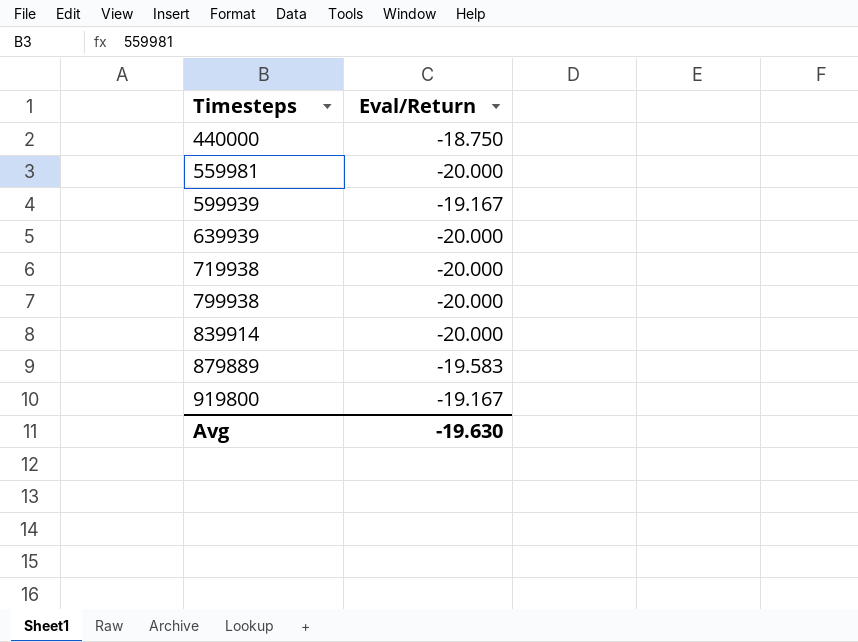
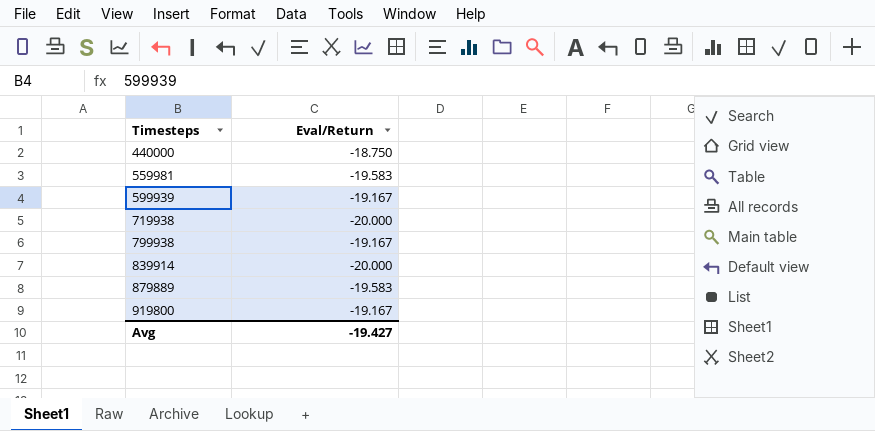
row 639939: -20.000 -> none
559981 | Eval/Return: -20.000 -> -19.583
799938 | Eval/Return: -20.000 -> -19.167
Avg | Eval/Return: -19.630 -> -19.427

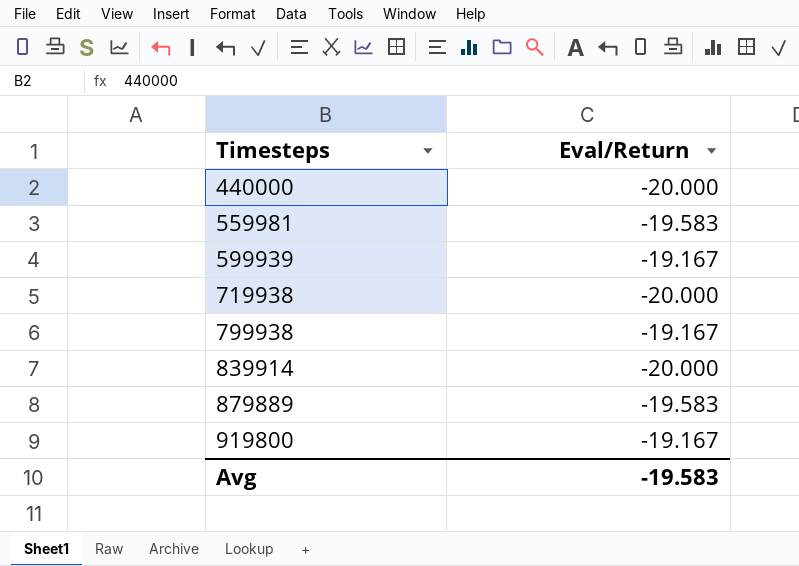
440000 | Eval/Return: -18.750 -> -20.000
Avg | Eval/Return: -19.427 -> -19.583

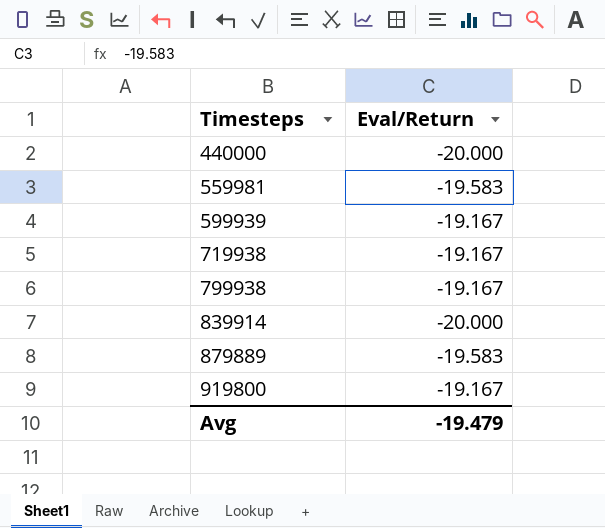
719938 | Eval/Return: -20.000 -> -19.167
Avg | Eval/Return: -19.583 -> -19.479

